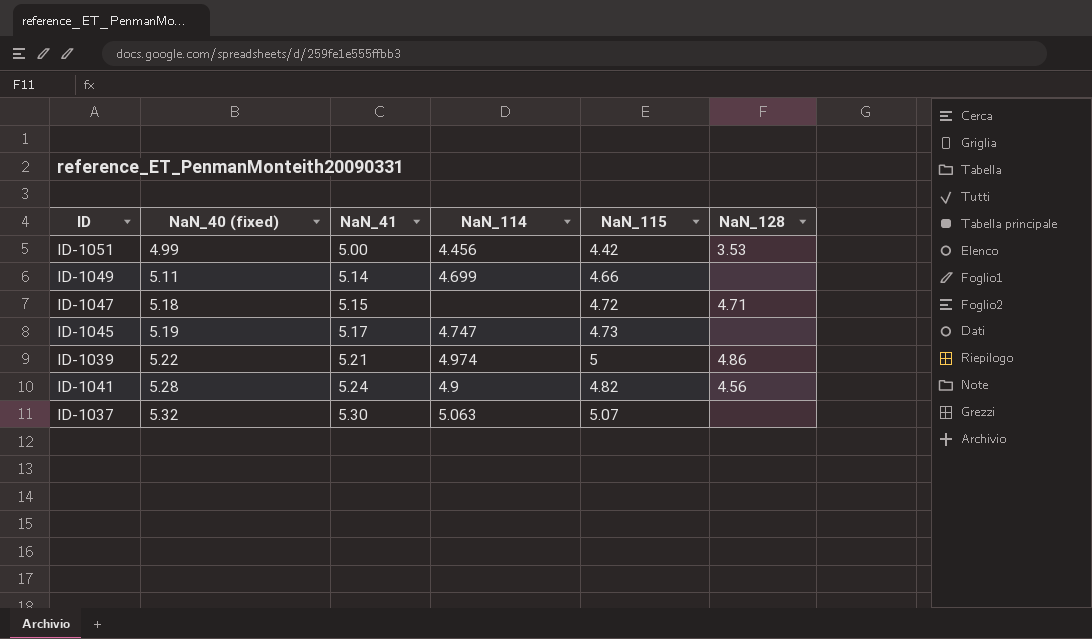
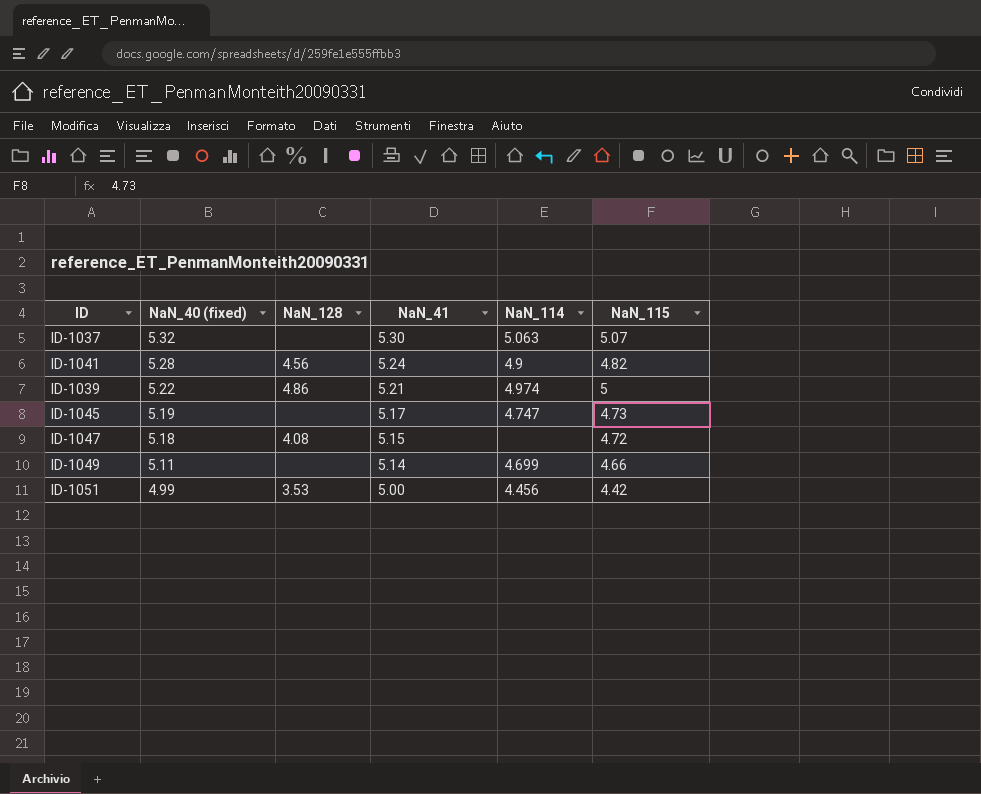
row order: NaN_40 (fixed) ascending -> NaN_40 (fixed) descending
column NaN_128 | position: 6 -> 3
ID-1047 | NaN_128: 4.71 -> 4.08

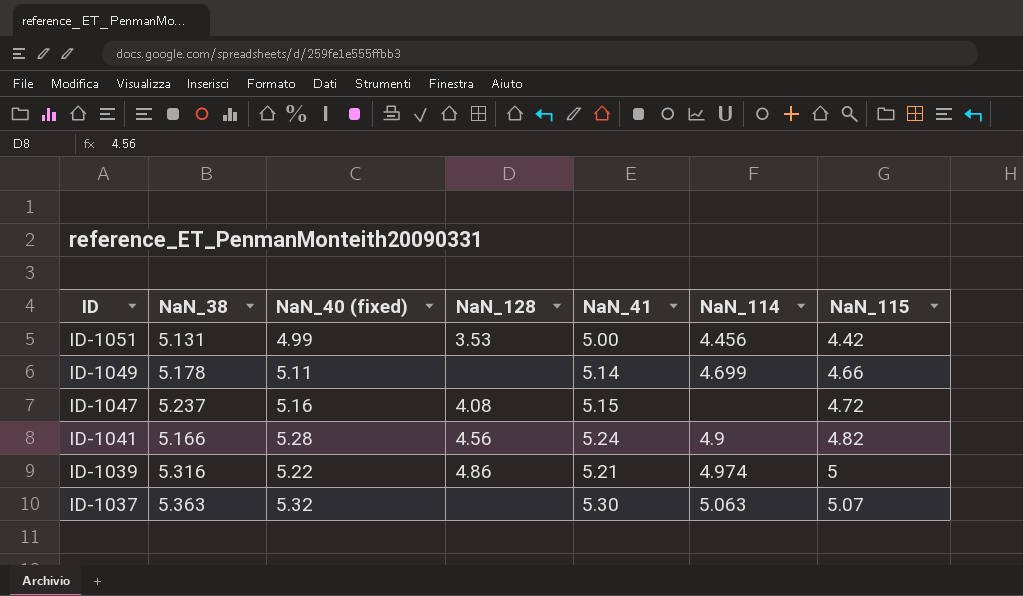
row order: NaN_40 (fixed) descending -> ID descending
column NaN_38 | position: none -> 2
row ID-1045: 5.19 | none | 5.17 | 4.747 | 4.73 -> none
ID-1047 | NaN_40 (fixed): 5.18 -> 5.16

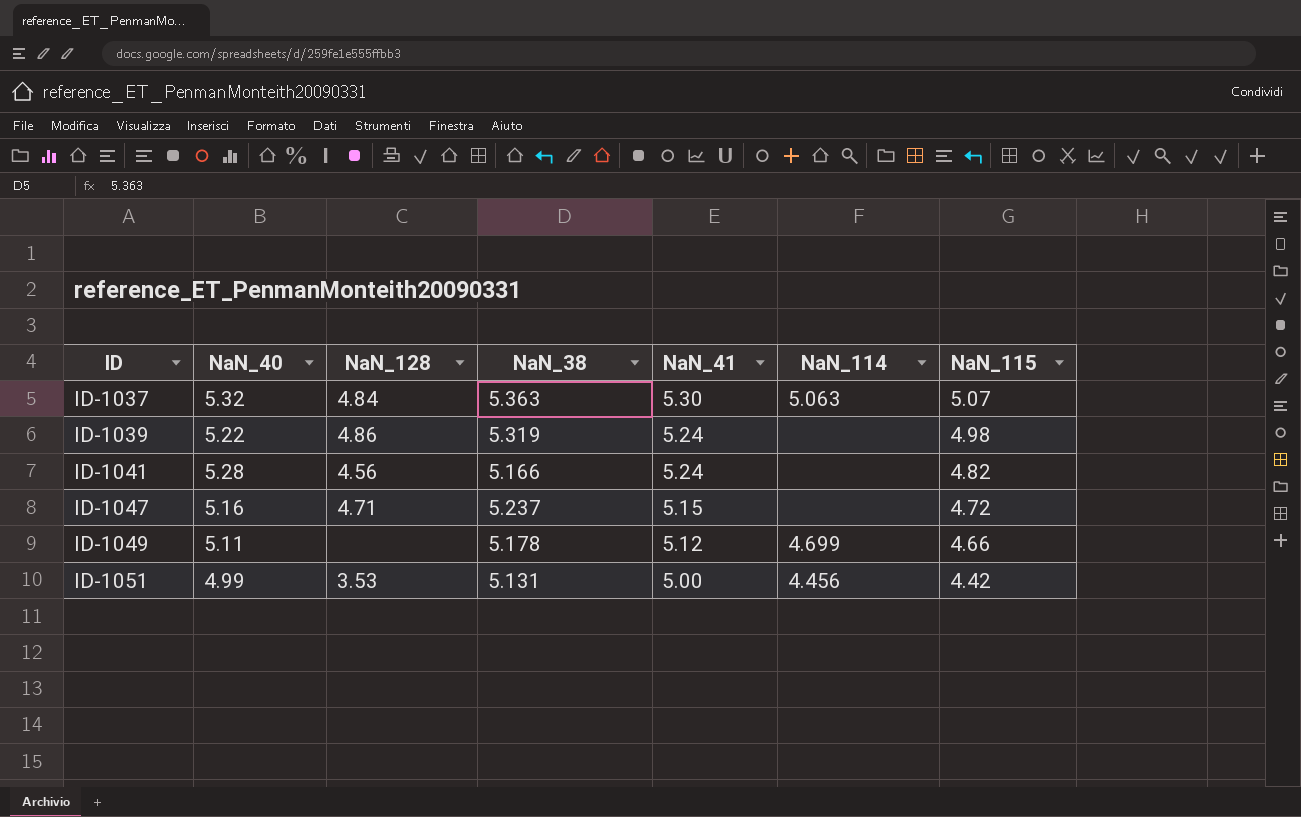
row order: ID descending -> ID ascending
column name: NaN_40 (fixed) -> NaN_40
column NaN_38 | position: 2 -> 4
ID-1037 | NaN_128: none -> 4.84
ID-1039 | NaN_38: 5.316 -> 5.319
ID-1039 | NaN_41: 5.21 -> 5.24
ID-1039 | NaN_114: 4.974 -> none
ID-1039 | NaN_115: 5 -> 4.98
ID-1041 | NaN_114: 4.9 -> none
ID-1047 | NaN_128: 4.08 -> 4.71
ID-1049 | NaN_41: 5.14 -> 5.12

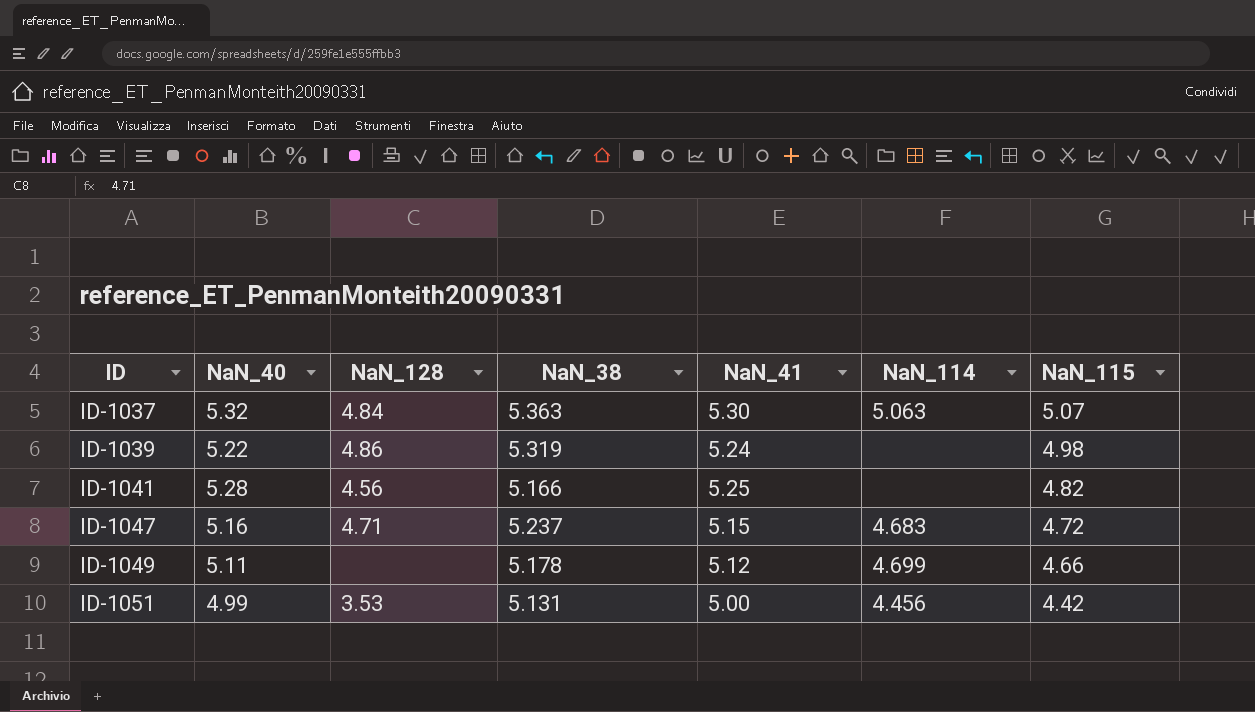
ID-1041 | NaN_41: 5.24 -> 5.25
ID-1047 | NaN_114: none -> 4.683

